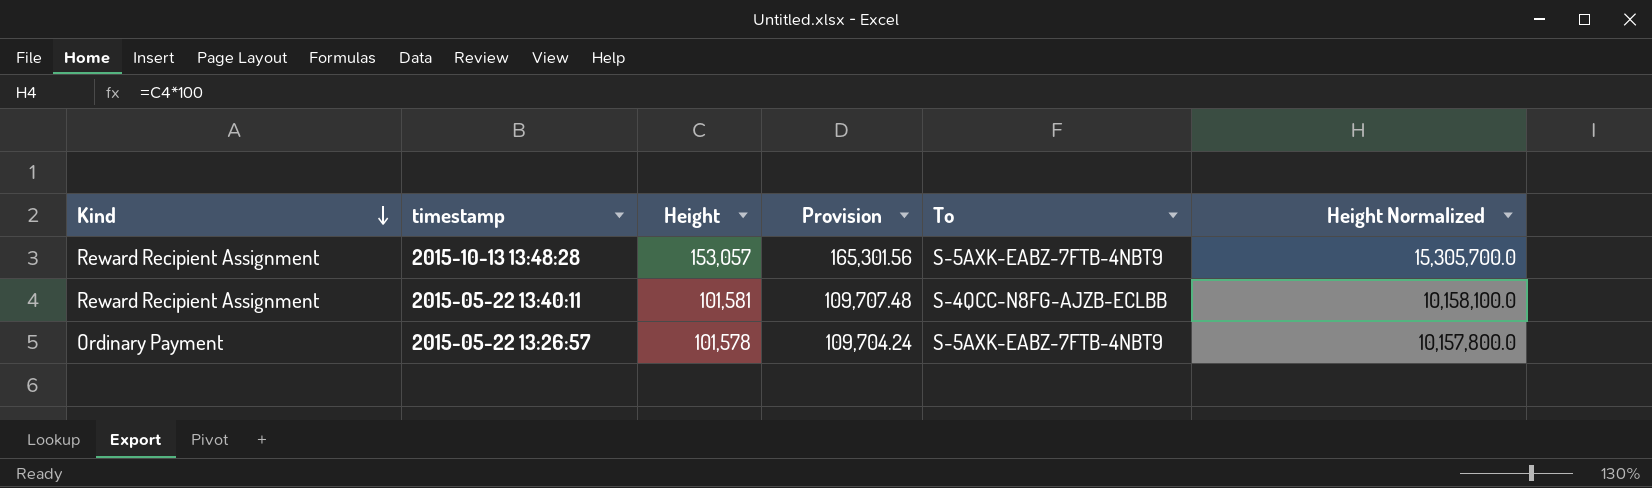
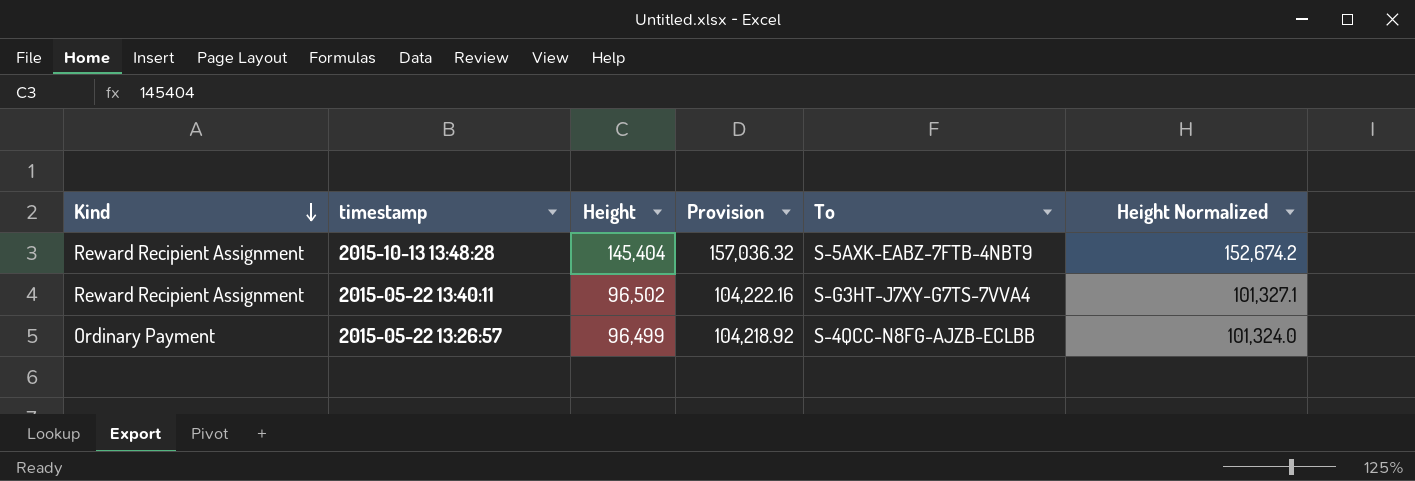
column Height Normalized | formula: [Height] * 100 -> [Height] * 1.05
2015-10-13 13:48:28 | Height: 153,057 -> 145,404
2015-10-13 13:48:28 | Provision: 165,301.56 -> 157,036.32
2015-05-22 13:40:11 | Height: 101,581 -> 96,502
2015-05-22 13:40:11 | Provision: 109,707.48 -> 104,222.16
2015-05-22 13:40:11 | To: S-4QCC-N8FG-AJZB-ECLBB -> S-G3HT-J7XY-G7TS-7VVA4
2015-05-22 13:26:57 | Height: 101,578 -> 96,499
2015-05-22 13:26:57 | Provision: 109,704.24 -> 104,218.92
2015-05-22 13:26:57 | To: S-5AXK-EABZ-7FTB-4NBT9 -> S-4QCC-N8FG-AJZB-ECLBB

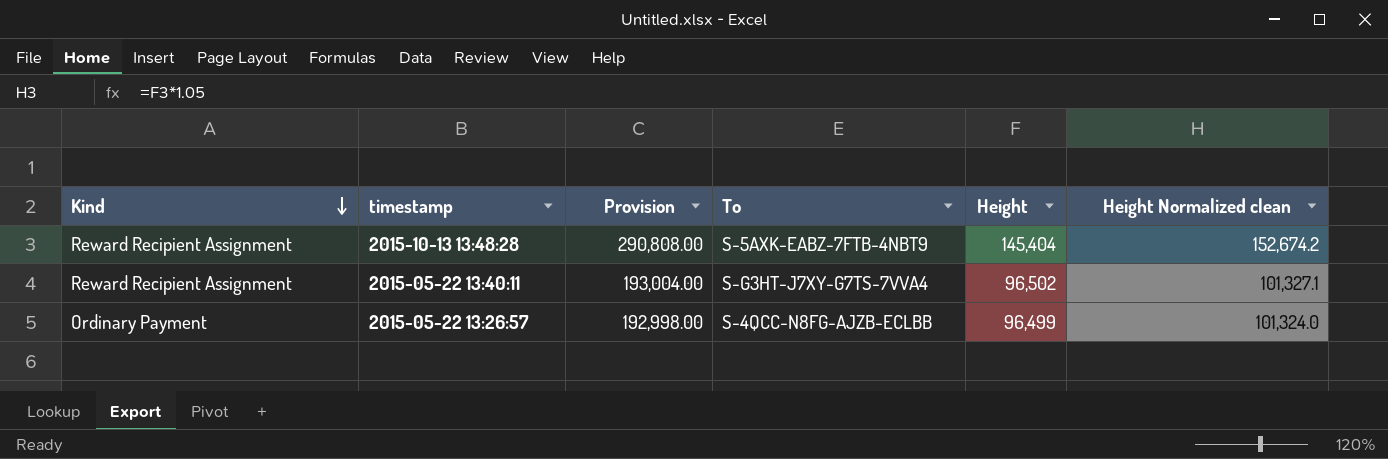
column Provision | formula: [Height] * 1.08 -> [Height] * 2
column Height | position: 3 -> 5
column name: Height Normalized -> Height Normalized clean

